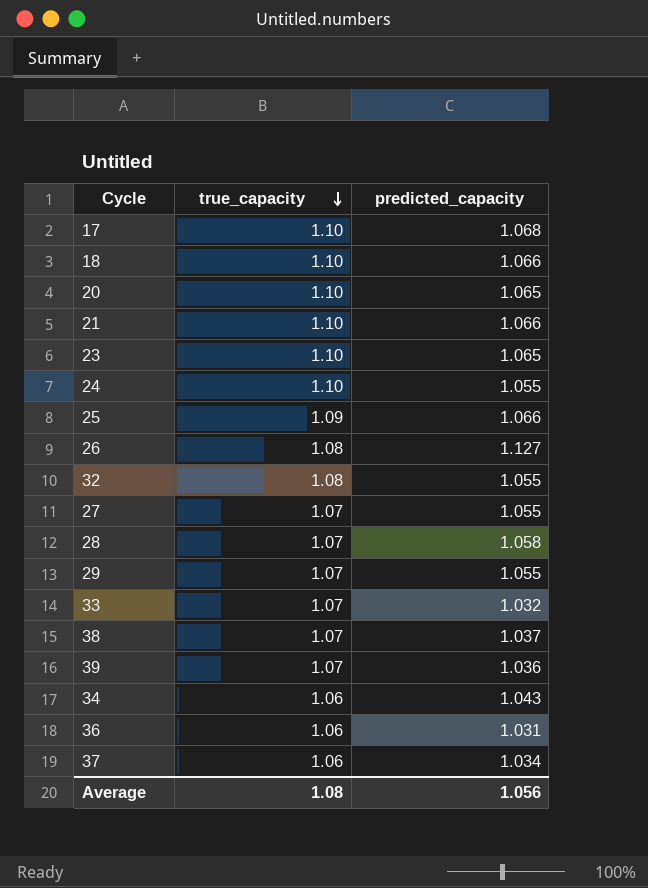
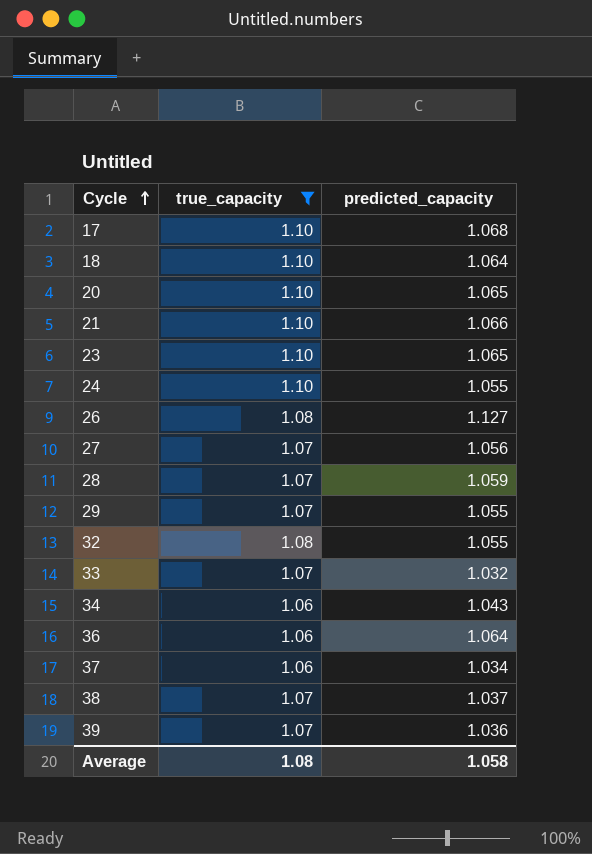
filter: none -> true_capacity != 1.09
row order: true_capacity descending -> Cycle ascending
18 | predicted_capacity: 1.066 -> 1.064
27 | predicted_capacity: 1.055 -> 1.056
28 | predicted_capacity: 1.058 -> 1.059
36 | predicted_capacity: 1.031 -> 1.064
Average | predicted_capacity: 1.056 -> 1.058

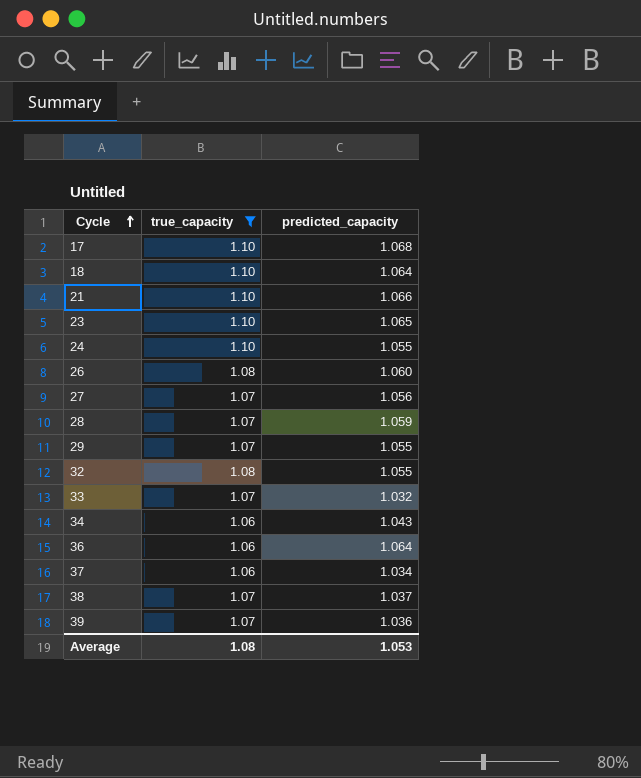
row 20: 1.10 | 1.065 -> none
26 | predicted_capacity: 1.127 -> 1.060
Average | predicted_capacity: 1.058 -> 1.053

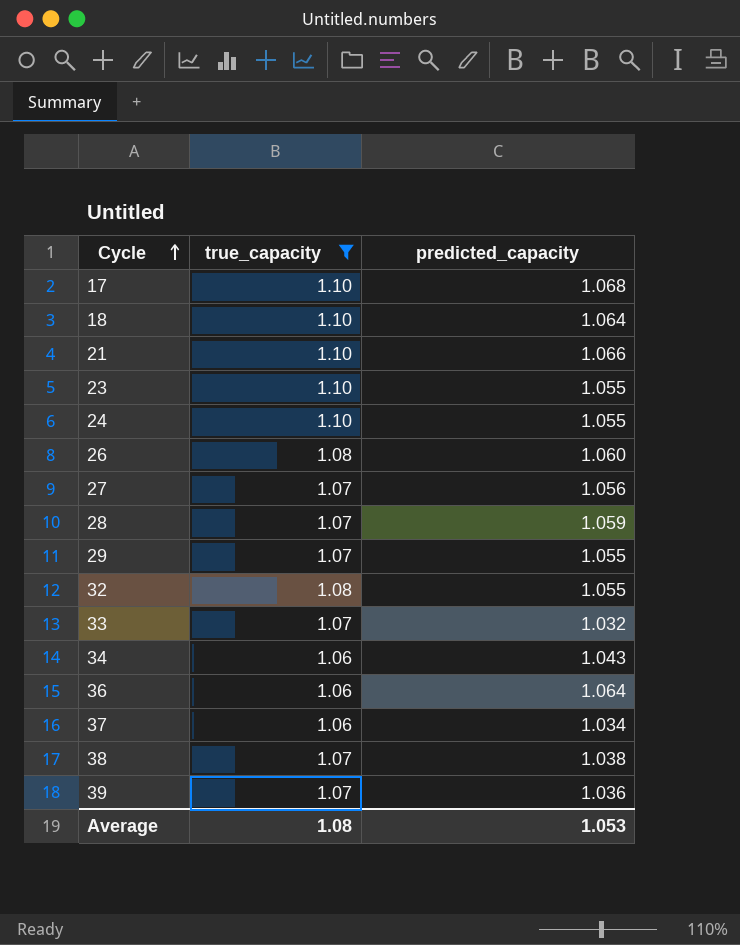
23 | predicted_capacity: 1.065 -> 1.055
38 | predicted_capacity: 1.037 -> 1.038

